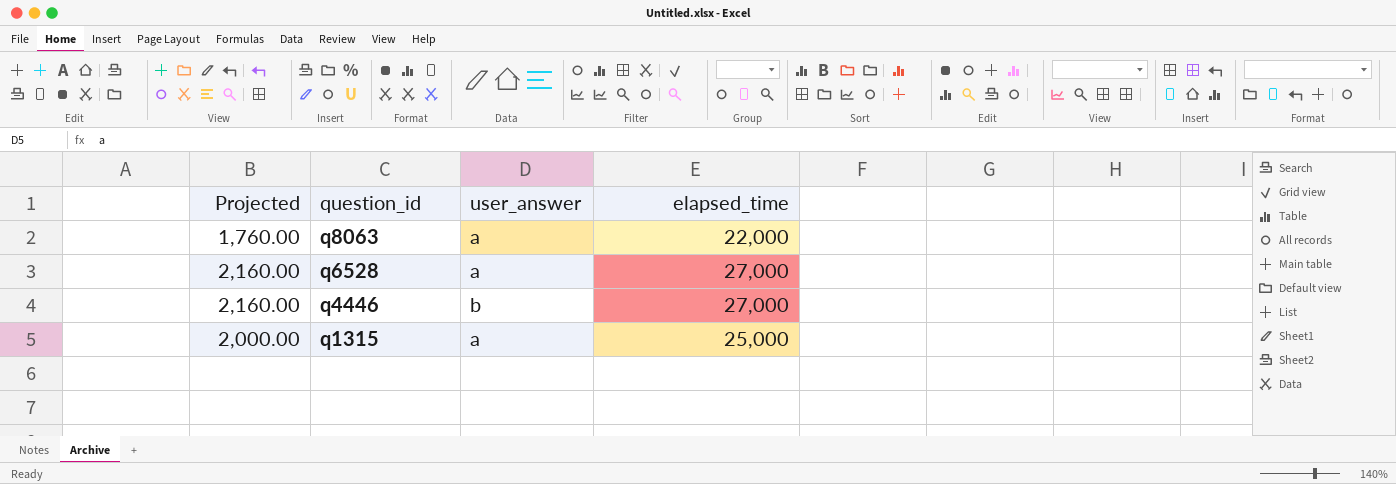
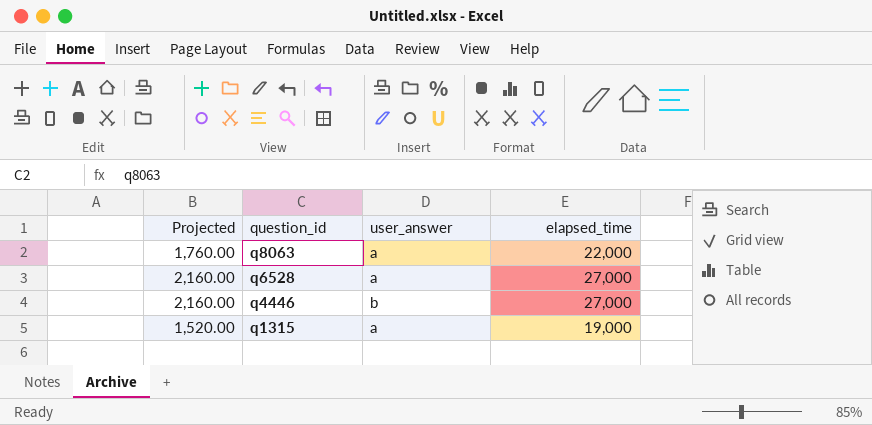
q1315 | Projected: 2,000.00 -> 1,520.00
q1315 | elapsed_time: 25,000 -> 19,000

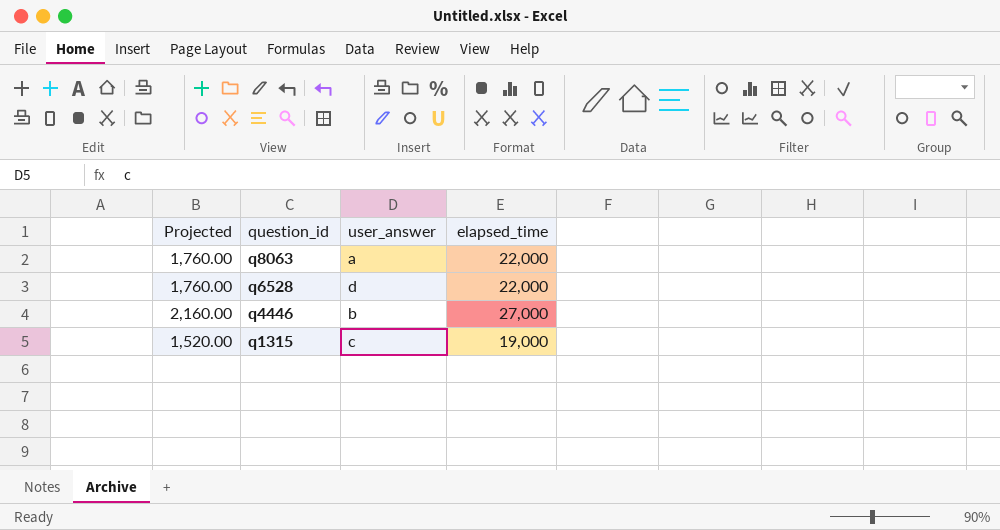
q6528 | Projected: 2,160.00 -> 1,760.00
q6528 | user_answer: a -> d
q6528 | elapsed_time: 27,000 -> 22,000
q1315 | user_answer: a -> c

